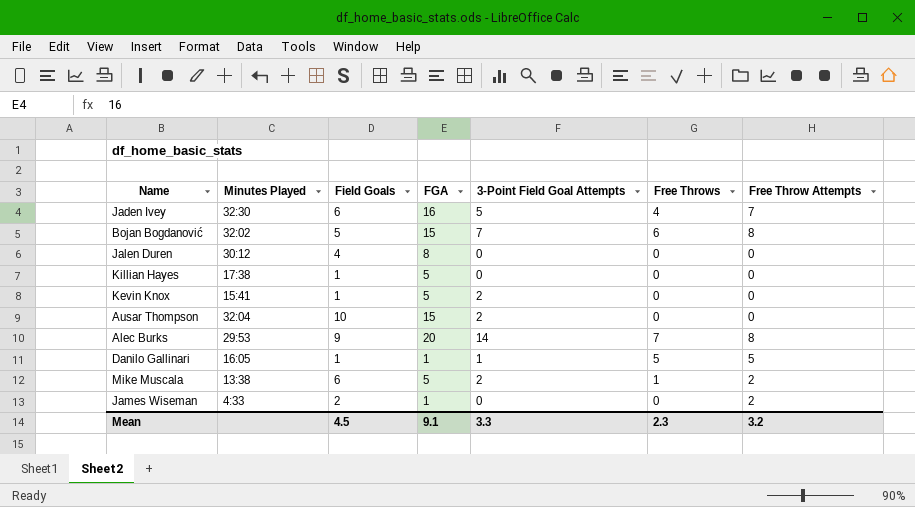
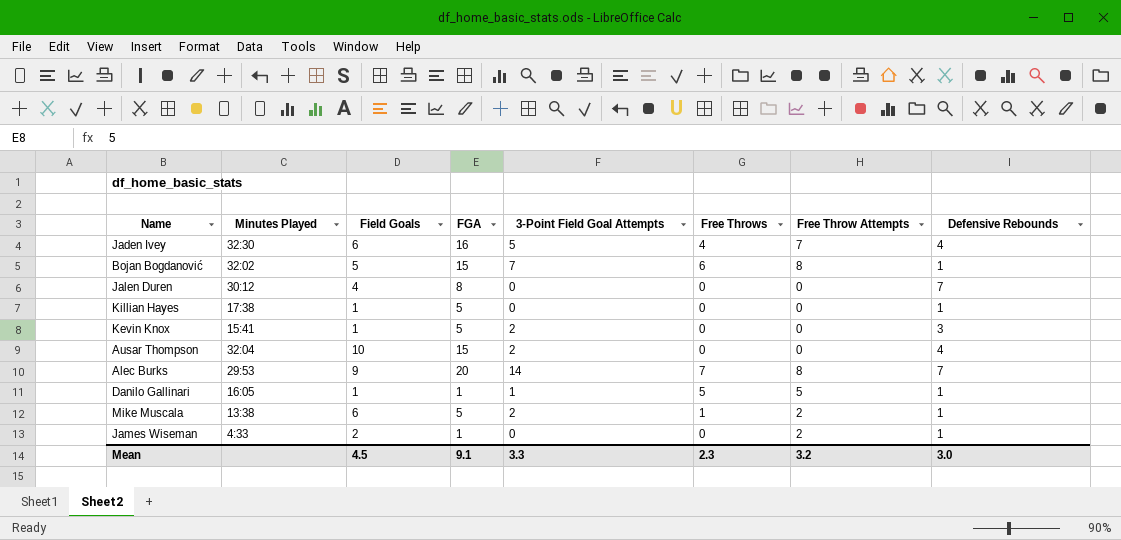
column Defensive Rebounds | position: none -> 8

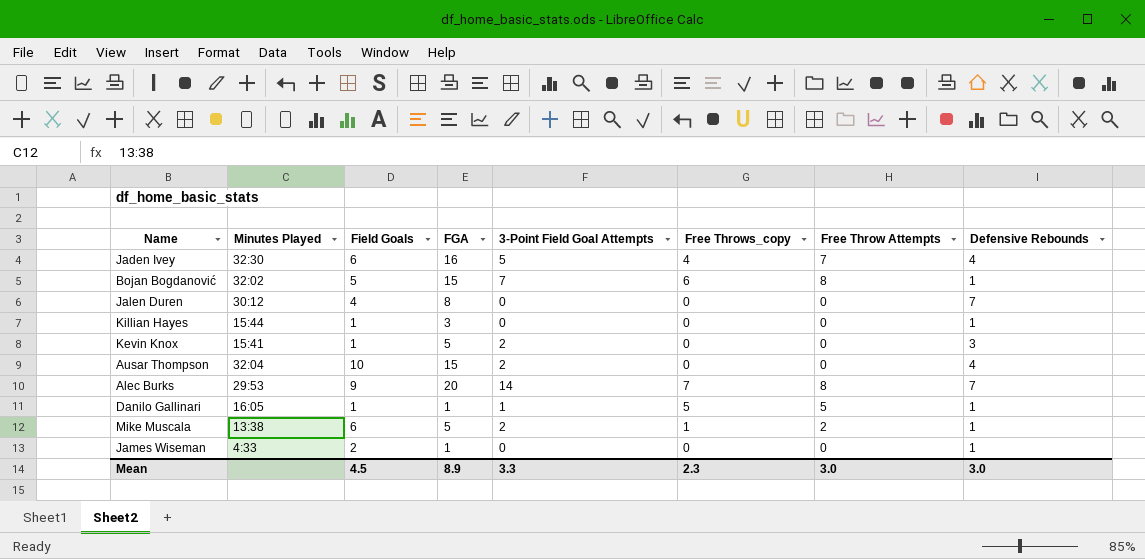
column name: Free Throws -> Free Throws_copy
Killian Hayes | Minutes Played: 17:38 -> 15:44
Killian Hayes | FGA: 5 -> 3
James Wiseman | Free Throw Attempts: 2 -> 0
Mean | FGA: 9.1 -> 8.9
Mean | Free Throw Attempts: 3.2 -> 3.0

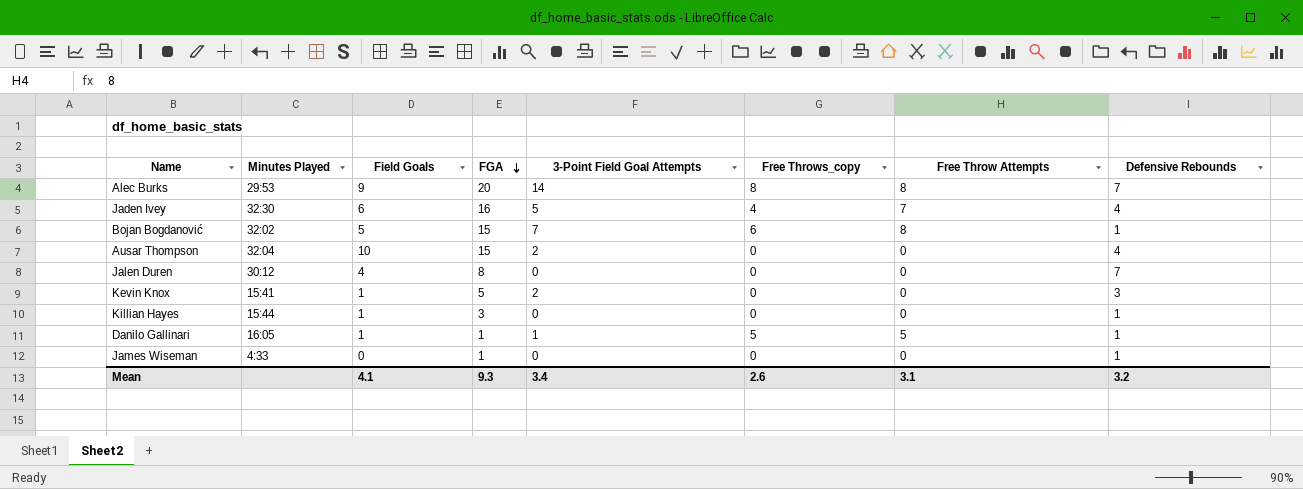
row order: none -> FGA descending
row Mike Muscala: 13:38 | 6 | 5 | 2 | 1 | 2 | 1 -> none
Alec Burks | Free Throws_copy: 7 -> 8
James Wiseman | Field Goals: 2 -> 0
Mean | Field Goals: 4.5 -> 4.1
Mean | FGA: 8.9 -> 9.3
Mean | 3-Point Field Goal Attempts: 3.3 -> 3.4
Mean | Free Throws_copy: 2.3 -> 2.6
Mean | Free Throw Attempts: 3.0 -> 3.1
Mean | Defensive Rebounds: 3.0 -> 3.2

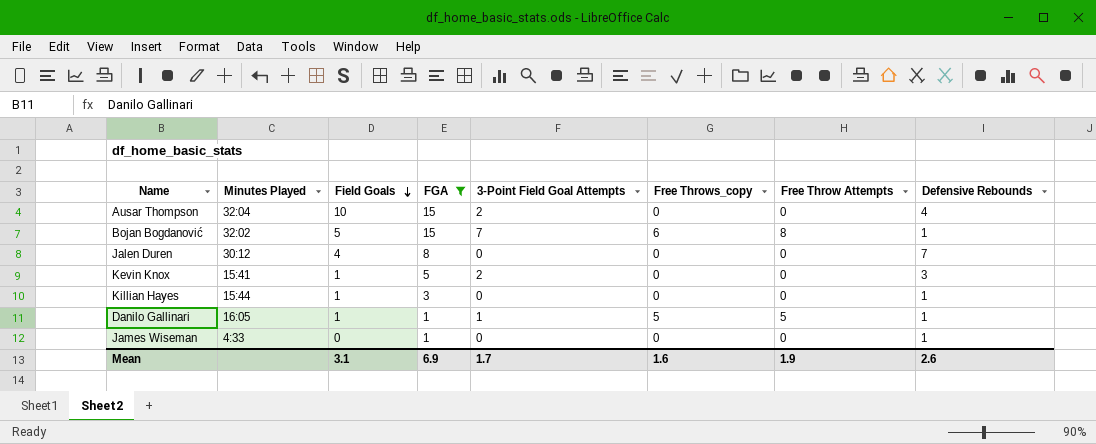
filter: none -> FGA <= 15
row order: FGA descending -> Field Goals descending
Mean | Field Goals: 4.1 -> 3.1
Mean | FGA: 9.3 -> 6.9
Mean | 3-Point Field Goal Attempts: 3.4 -> 1.7
Mean | Free Throws_copy: 2.6 -> 1.6
Mean | Free Throw Attempts: 3.1 -> 1.9
Mean | Defensive Rebounds: 3.2 -> 2.6

